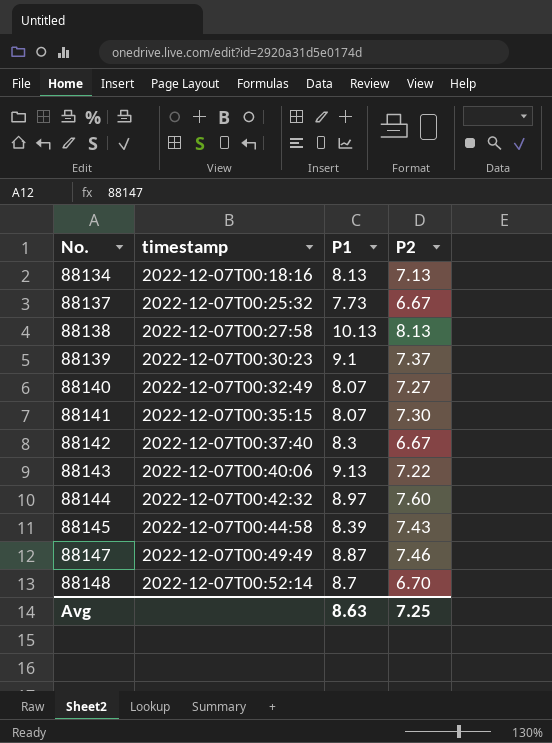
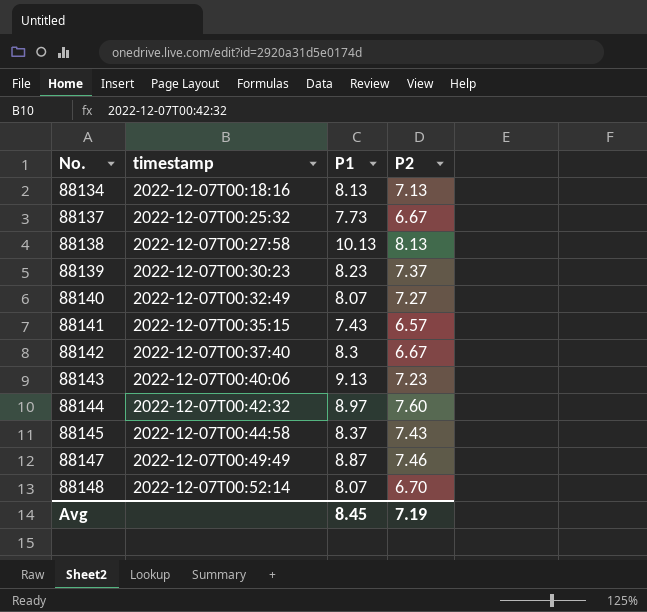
88139 | P1: 9.1 -> 8.23
88141 | P1: 8.07 -> 7.43
88141 | P2: 7.30 -> 6.57
88143 | P2: 7.22 -> 7.23
88145 | P1: 8.39 -> 8.37
88148 | P1: 8.7 -> 8.07
Avg | P1: 8.63 -> 8.45
Avg | P2: 7.25 -> 7.19

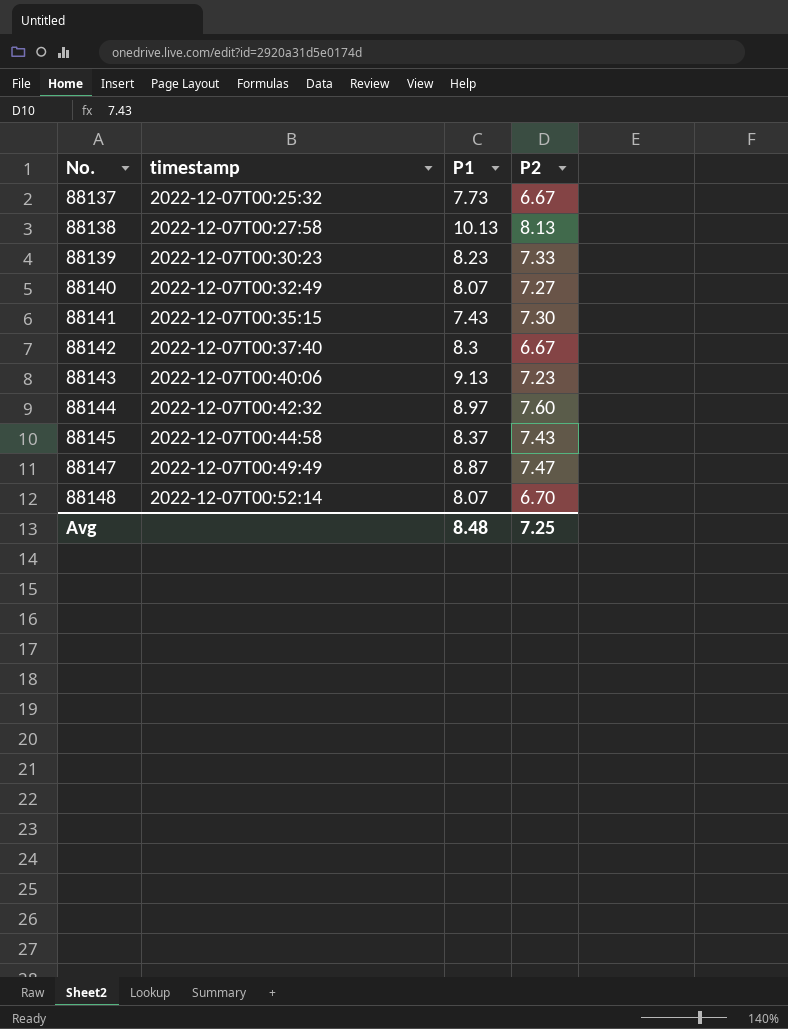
row 88134: 2022-12-07T00:18:16 | 8.13 | 7.13 -> none
88139 | P2: 7.37 -> 7.33
88141 | P2: 6.57 -> 7.30
88147 | P2: 7.46 -> 7.47
Avg | P1: 8.45 -> 8.48
Avg | P2: 7.19 -> 7.25

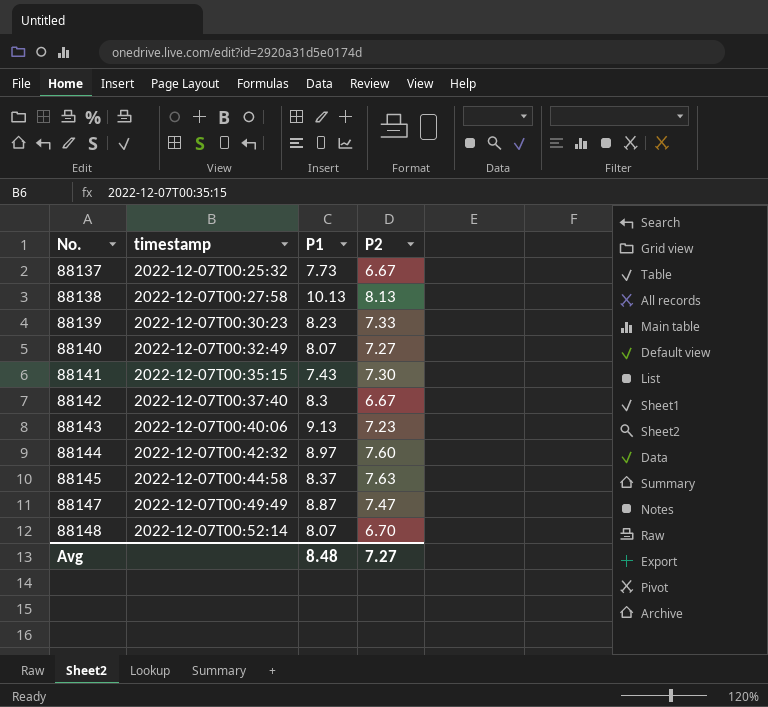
88145 | P2: 7.43 -> 7.63
Avg | P2: 7.25 -> 7.27

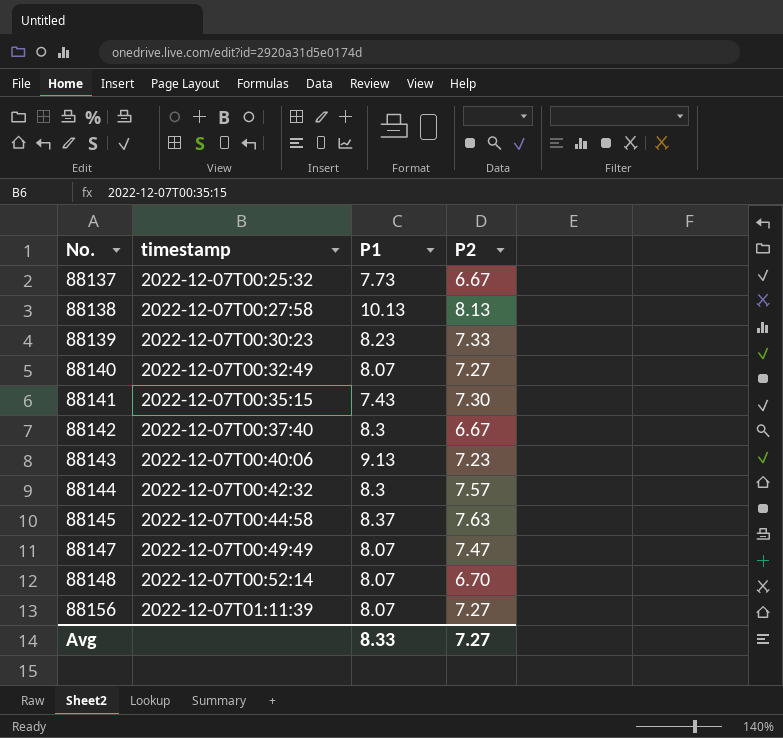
88144 | P1: 8.97 -> 8.3
88144 | P2: 7.60 -> 7.57
88147 | P1: 8.87 -> 8.07
row 88156: none -> 2022-12-07T01:11:39 | 8.07 | 7.27
Avg | P1: 8.48 -> 8.33

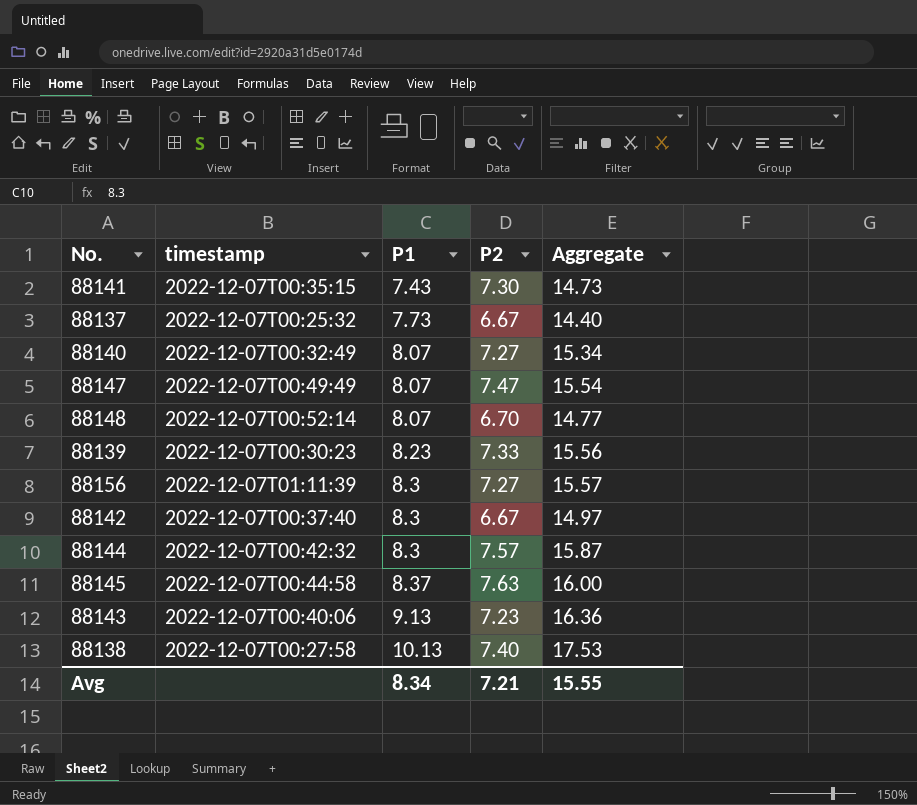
row order: No. ascending -> P1 ascending
column Aggregate | formula: none -> [P1] + [P2]
88156 | P1: 8.07 -> 8.3
88138 | P2: 8.13 -> 7.40
Avg | P1: 8.33 -> 8.34
Avg | P2: 7.27 -> 7.21

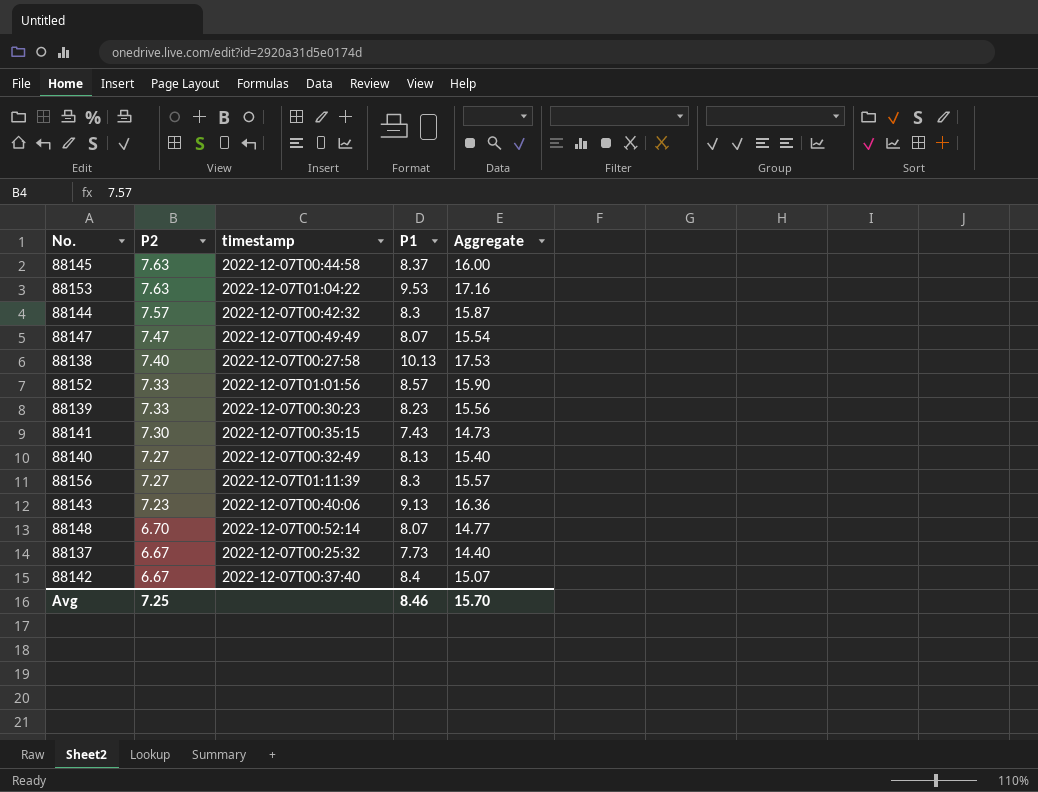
row order: P1 ascending -> P2 descending
column P2 | position: 4 -> 2
row 88153: none -> 7.63 | 2022-12-07T01:04:22 | 9.53 | 17.16
row 88152: none -> 7.33 | 2022-12-07T01:01:56 | 8.57 | 15.90
88140 | P1: 8.07 -> 8.13
88140 | Aggregate: 15.34 -> 15.40
88142 | P1: 8.3 -> 8.4
88142 | Aggregate: 14.97 -> 15.07
Avg | P2: 7.21 -> 7.25
Avg | P1: 8.34 -> 8.46
Avg | Aggregate: 15.55 -> 15.70

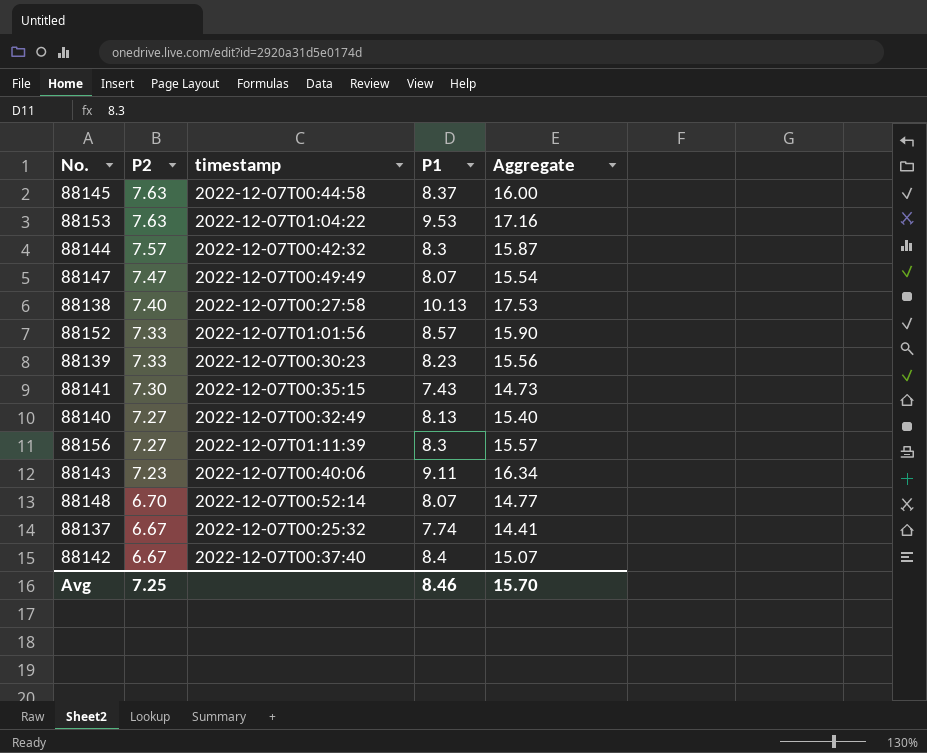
88143 | P1: 9.13 -> 9.11
88143 | Aggregate: 16.36 -> 16.34
88137 | P1: 7.73 -> 7.74
88137 | Aggregate: 14.40 -> 14.41

